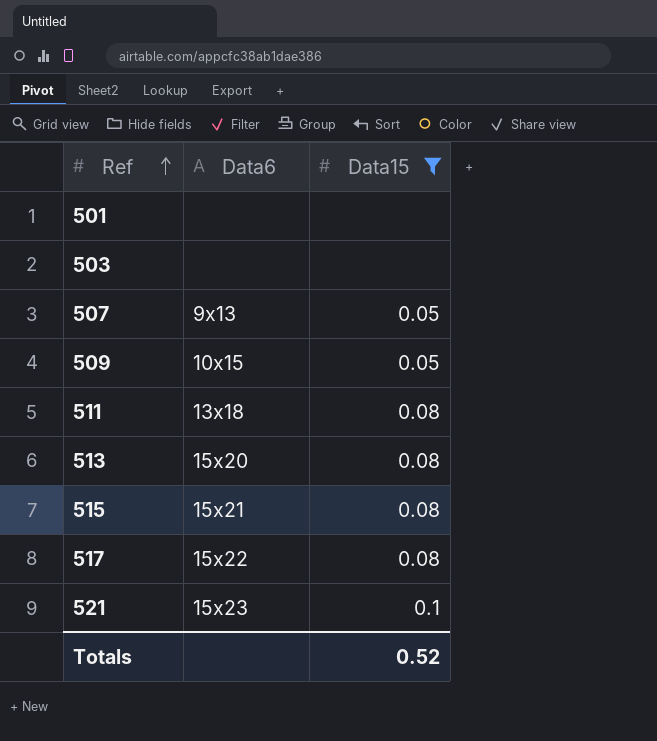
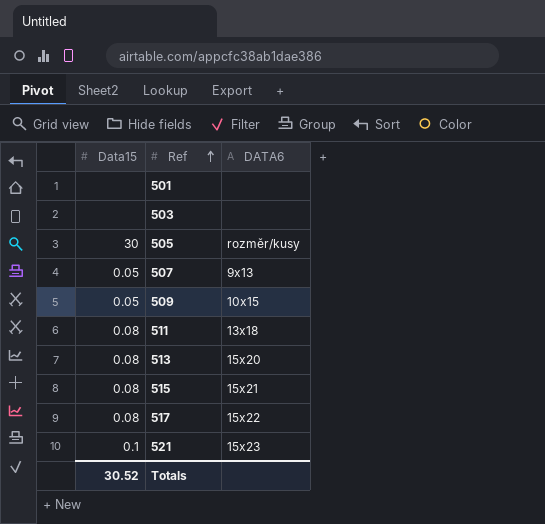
filter: Data15 != 30 -> none
column Data15 | position: 3 -> 1
column name: Data6 -> DATA6
Totals | Data15: 0.52 -> 30.52

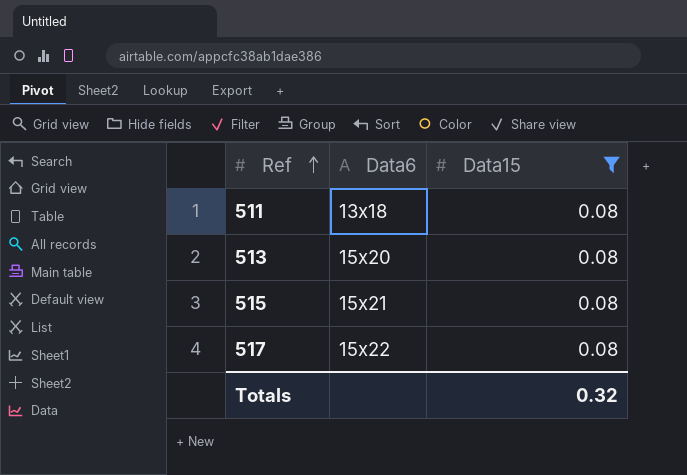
filter: none -> Data15 = 0.08
column name: DATA6 -> Data6
column Data15 | position: 1 -> 3
Totals | Data15: 30.52 -> 0.32

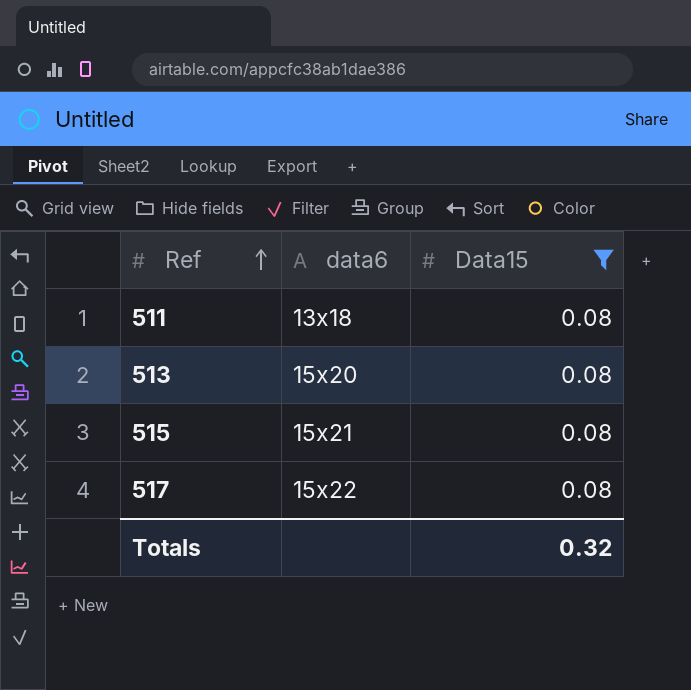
column name: Data6 -> data6

